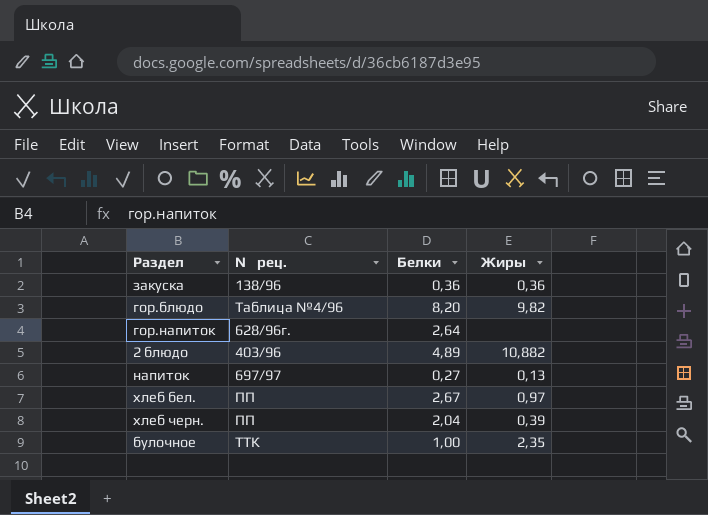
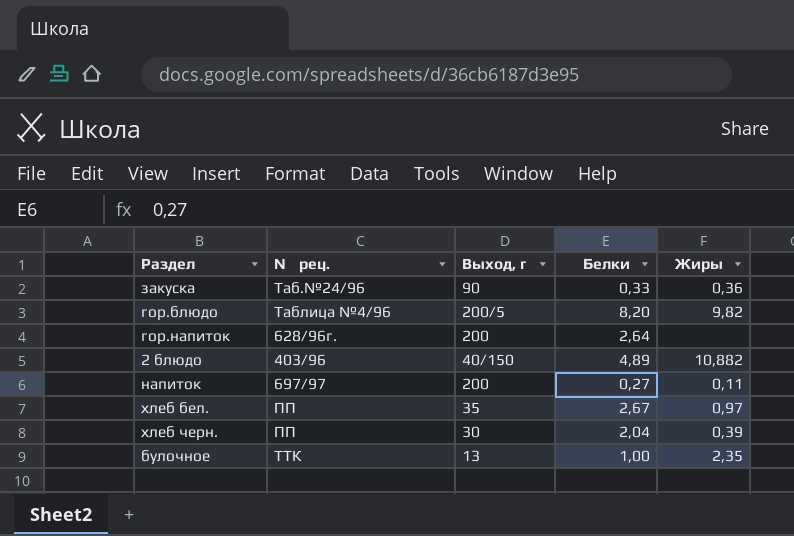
column Выход, г | position: none -> 3
закуска | № рец.: 138/96 -> Таб.№24/96
закуска | Белки: 0,36 -> 0,33
напиток | Жиры: 0,13 -> 0,11

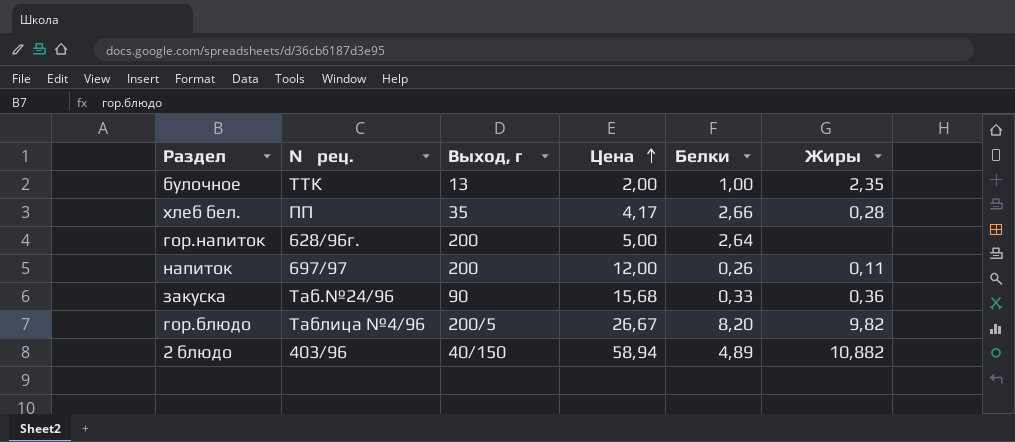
row order: none -> Цена ascending
column Цена | position: none -> 4
row хлеб черн.: ПП | 30 | 2,04 | 0,39 -> none
хлеб бел. | Белки: 2,67 -> 2,66
хлеб бел. | Жиры: 0,97 -> 0,28
напиток | Белки: 0,27 -> 0,26

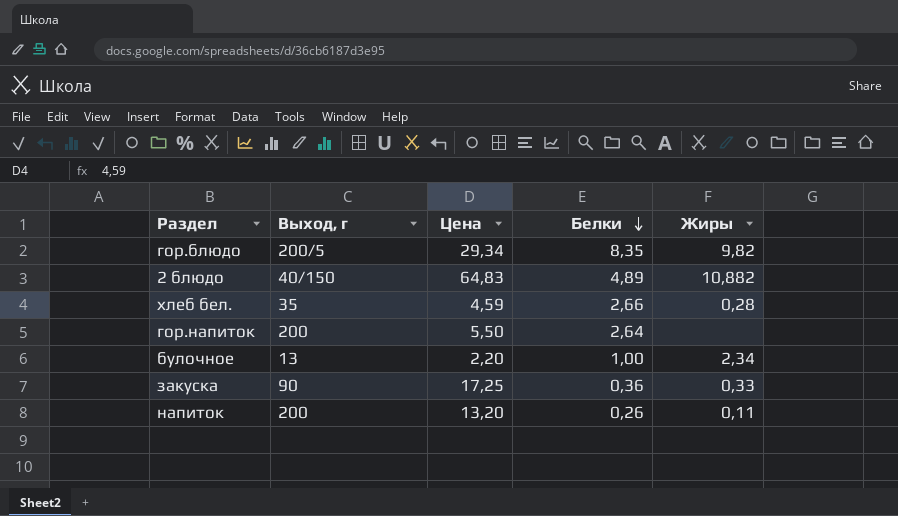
row order: Цена ascending -> Белки descending
column № рец. | position: 2 -> none
гор.блюдо | Цена: 26,67 -> 29,34
гор.блюдо | Белки: 8,20 -> 8,35
2 блюдо | Цена: 58,94 -> 64,83
хлеб бел. | Цена: 4,17 -> 4,59
гор.напиток | Цена: 5,00 -> 5,50
булочное | Цена: 2,00 -> 2,20
булочное | Жиры: 2,35 -> 2,34
закуска | Цена: 15,68 -> 17,25
закуска | Белки: 0,33 -> 0,36
закуска | Жиры: 0,36 -> 0,33
напиток | Цена: 12,00 -> 13,20

